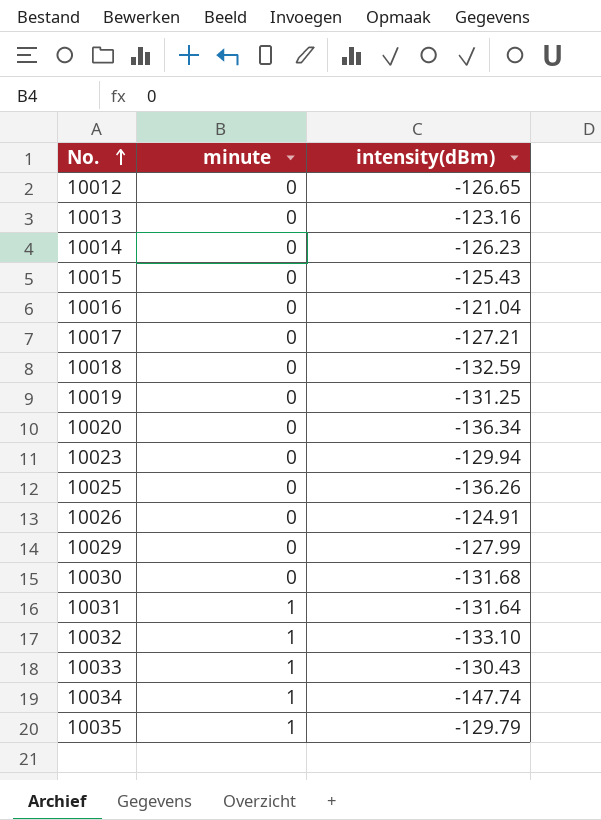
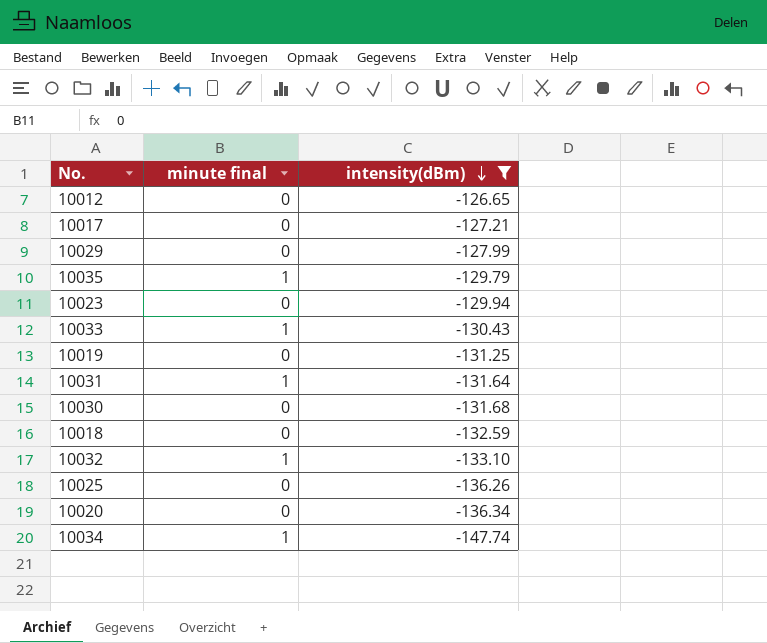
filter: none -> intensity(dBm) <= -126.65
row order: No. ascending -> intensity(dBm) descending
column name: minute -> minute final

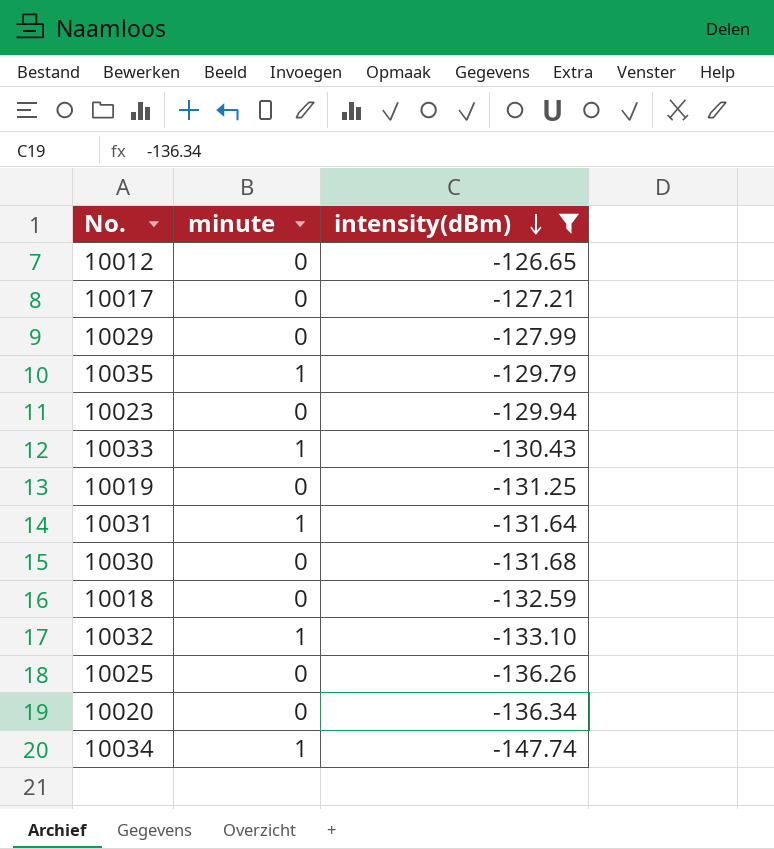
column name: minute final -> minute

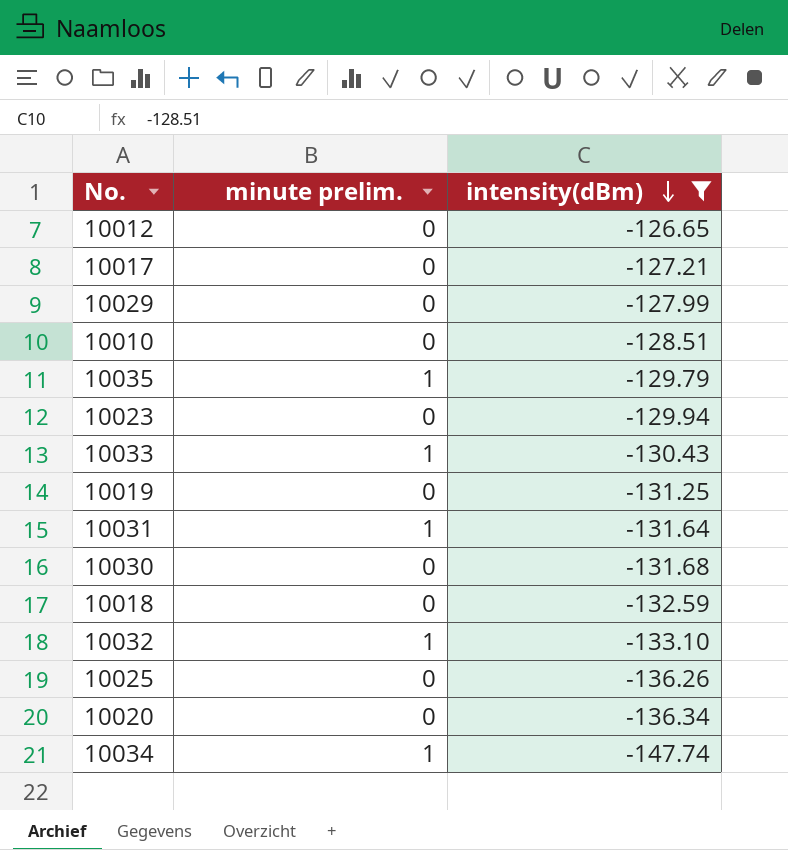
column name: minute -> minute prelim.
row 10010: none -> 0 | -128.51

